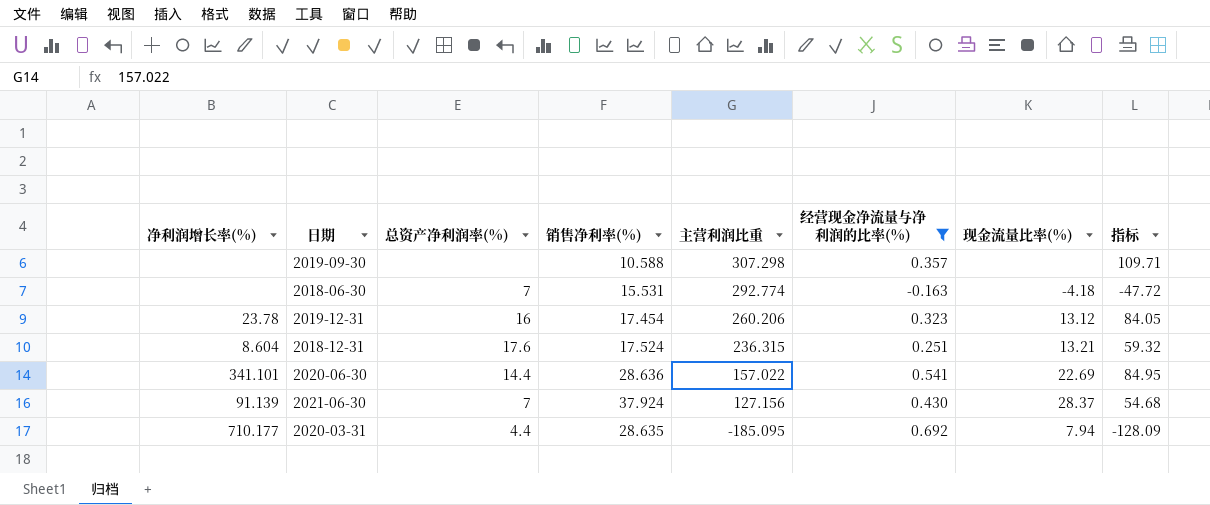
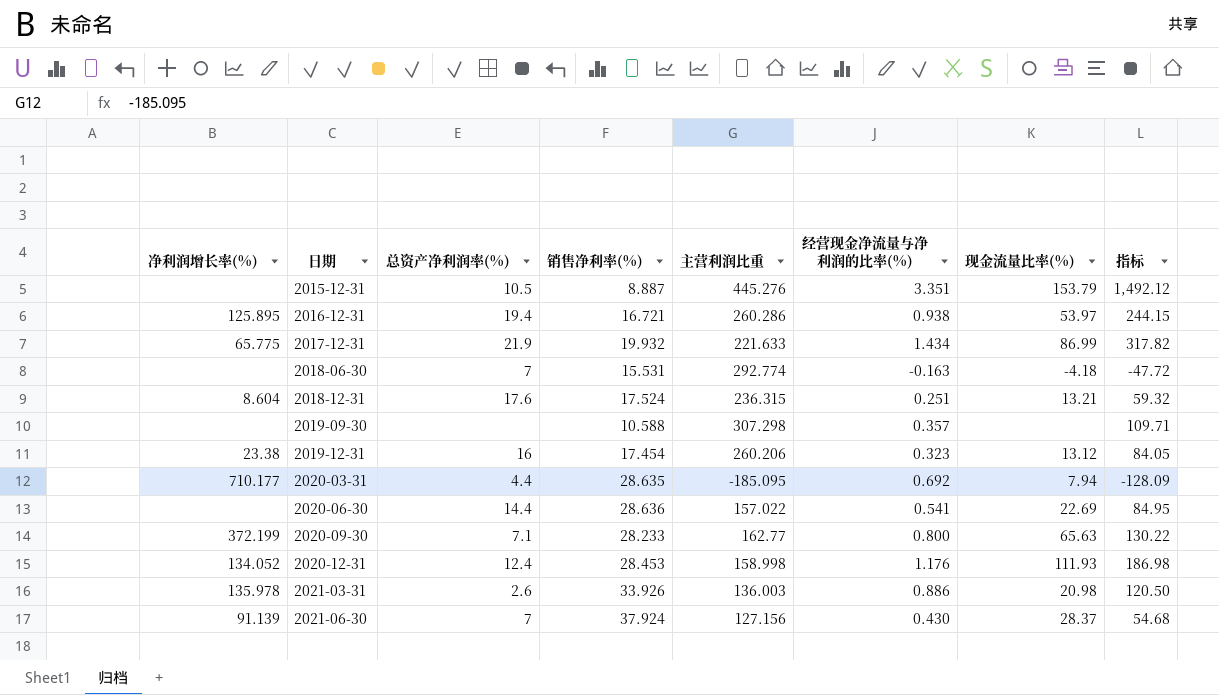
filter: 经营现金净流量与净利润的比率(%) <= 0.692 -> none
row order: 主营利润比重 descending -> 日期 ascending
2019-12-31 | 净利润增长率(%): 23.78 -> 23.38
2020-06-30 | 净利润增长率(%): 341.101 -> none

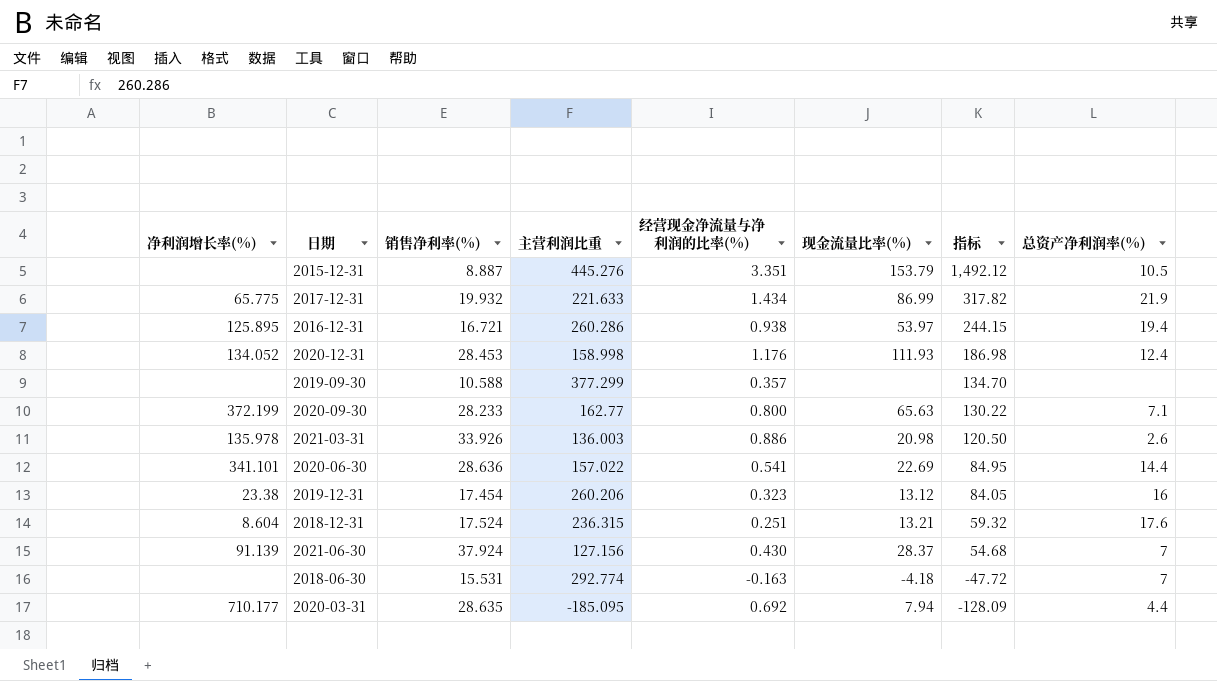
row order: 日期 ascending -> 指标 descending
column 总资产净利润率(%) | position: 3 -> 8
2019-09-30 | 主营利润比重: 307.298 -> 377.299
2019-09-30 | 指标: 109.71 -> 134.70
2020-06-30 | 净利润增长率(%): none -> 341.101

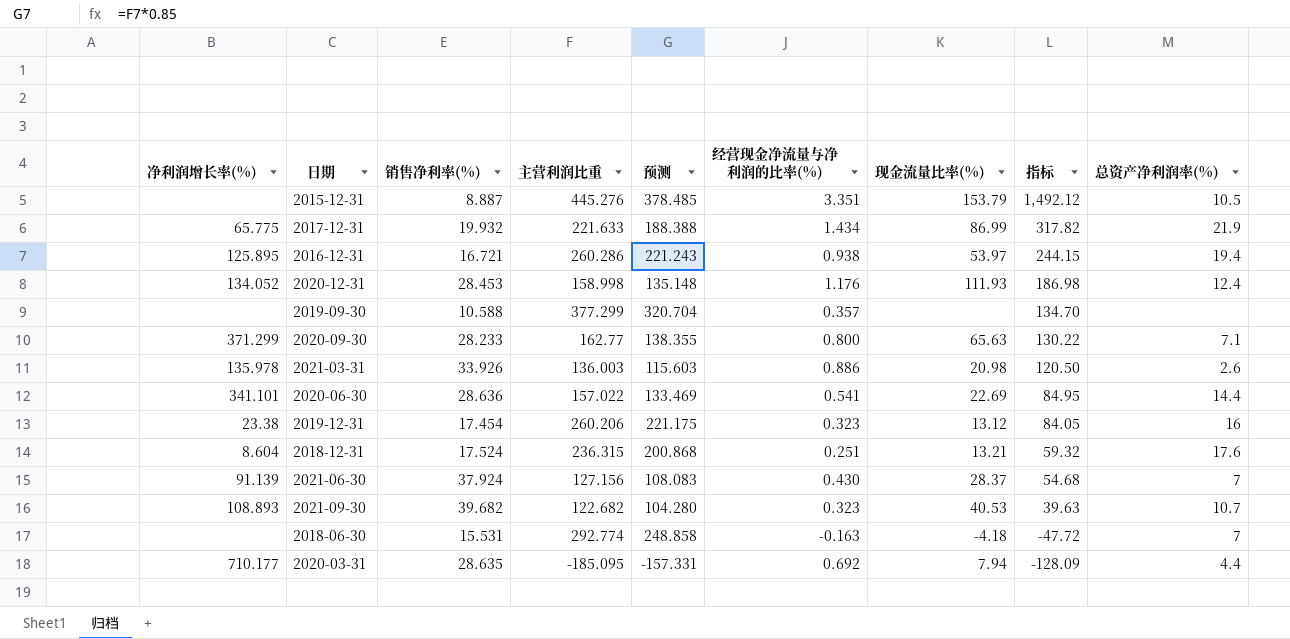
column 预测 | formula: none -> [主营利润比重] * 0.85
2020-09-30 | 净利润增长率(%): 372.199 -> 371.299
row 2021-09-30: none -> 108.893 | 39.682 | 122.682 | 104.280 | 0.323 | 40.53 | 39.63 | 10.7

